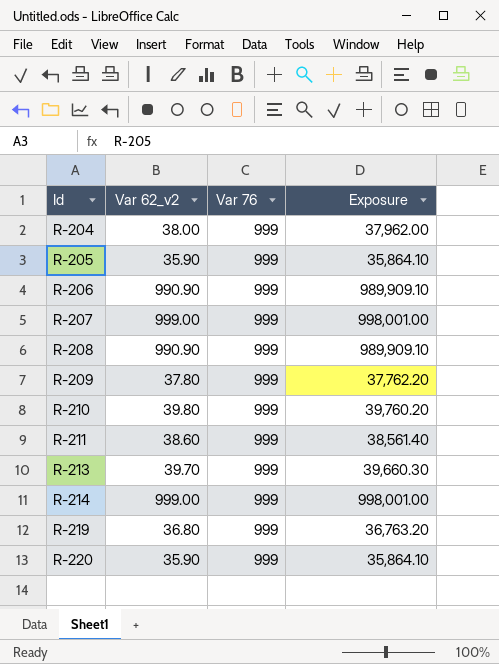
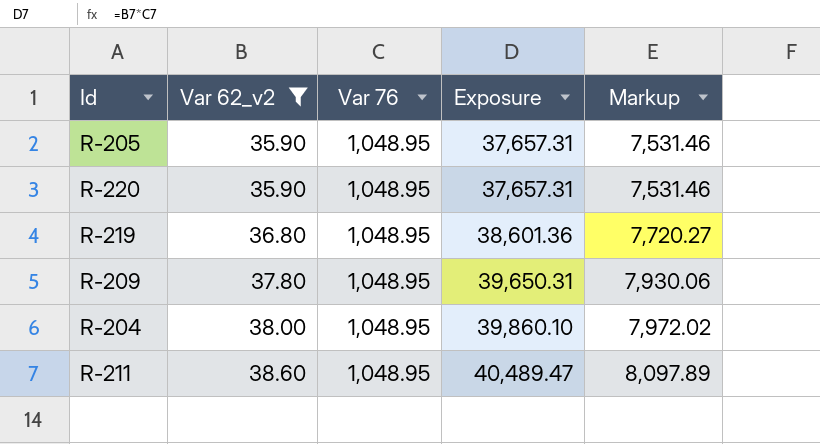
filter: none -> Var 62_v2 <= 38.60
row order: Id ascending -> Var 62_v2 ascending
column Markup | formula: none -> [Exposure] * 0.2
R-205 | Var 76: 999 -> 1,048.95
R-205 | Exposure: 35,864.10 -> 37,657.31
R-220 | Var 76: 999 -> 1,048.95
R-220 | Exposure: 35,864.10 -> 37,657.31
R-219 | Var 76: 999 -> 1,048.95
R-219 | Exposure: 36,763.20 -> 38,601.36
R-209 | Var 76: 999 -> 1,048.95
R-209 | Exposure: 37,762.20 -> 39,650.31
R-204 | Var 76: 999 -> 1,048.95
R-204 | Exposure: 37,962.00 -> 39,860.10
R-211 | Var 76: 999 -> 1,048.95
R-211 | Exposure: 38,561.40 -> 40,489.47

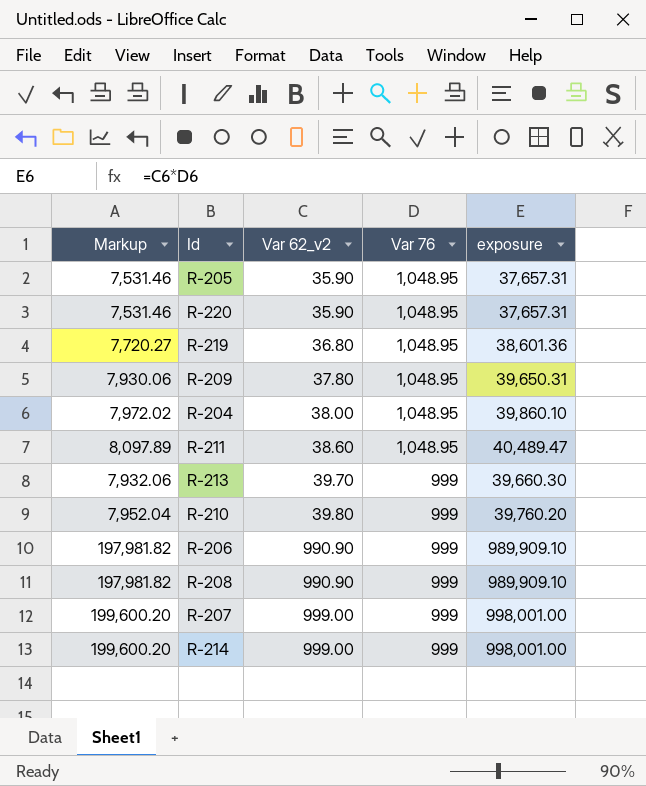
filter: Var 62_v2 <= 38.60 -> none
column Markup | position: 5 -> 1
column name: Exposure -> exposure

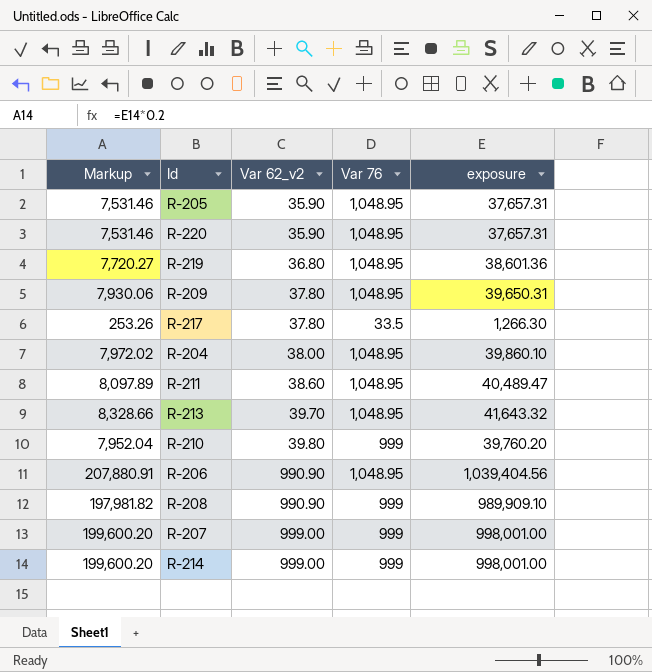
row R-217: none -> 253.26 | 37.80 | 33.5 | 1,266.30
R-213 | Markup: 7,932.06 -> 8,328.66
R-213 | Var 76: 999 -> 1,048.95
R-213 | exposure: 39,660.30 -> 41,643.32
R-206 | Markup: 197,981.82 -> 207,880.91
R-206 | Var 76: 999 -> 1,048.95
R-206 | exposure: 989,909.10 -> 1,039,404.56

